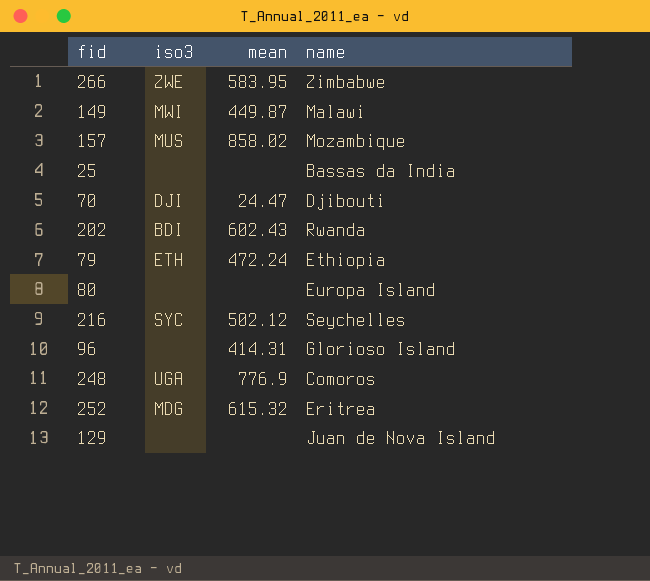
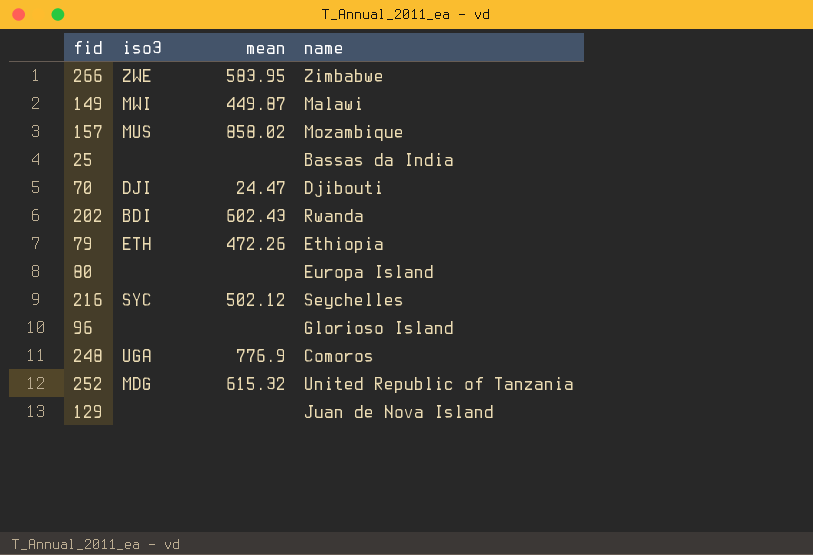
79 | mean: 472.24 -> 472.26
96 | mean: 414.31 -> none
252 | name: Eritrea -> United Republic of Tanzania

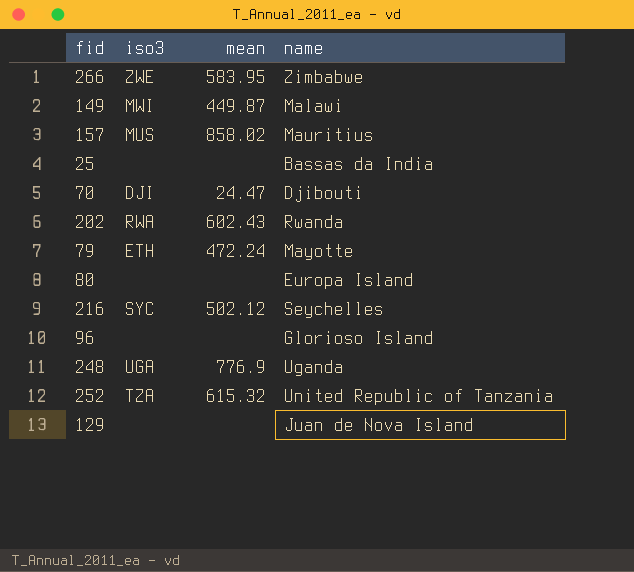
157 | name: Mozambique -> Mauritius
202 | iso3: BDI -> RWA
79 | mean: 472.26 -> 472.24
79 | name: Ethiopia -> Mayotte
248 | name: Comoros -> Uganda
252 | iso3: MDG -> TZA

